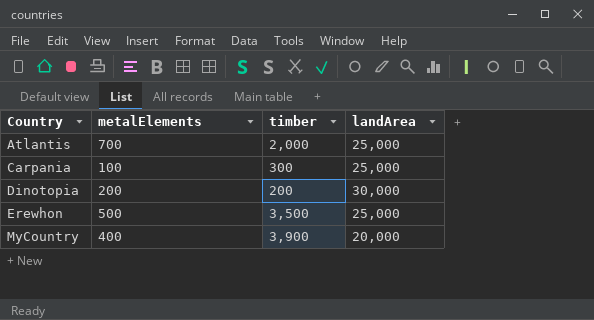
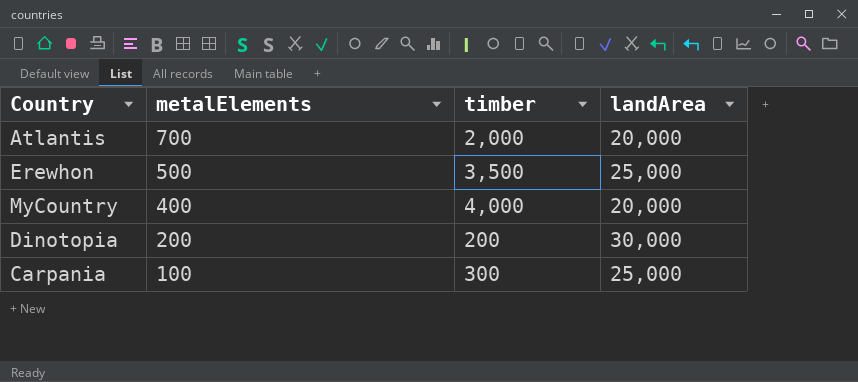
row order: Country ascending -> metalElements descending
Atlantis | landArea: 25,000 -> 20,000
MyCountry | timber: 3,900 -> 4,000

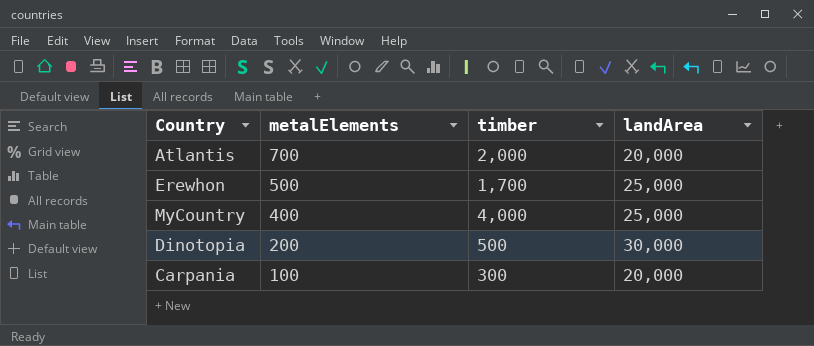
Erewhon | timber: 3,500 -> 1,700
MyCountry | landArea: 20,000 -> 25,000
Dinotopia | timber: 200 -> 500
Carpania | landArea: 25,000 -> 20,000

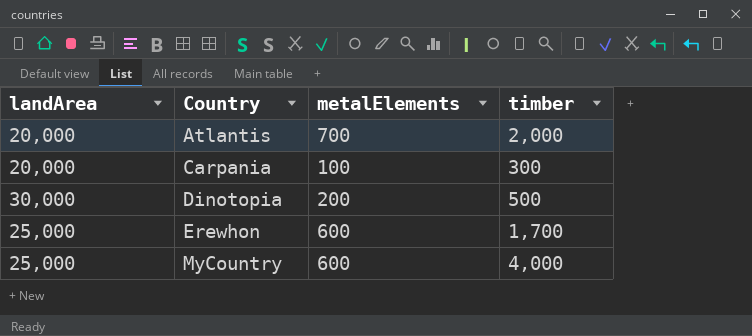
row order: metalElements descending -> Country ascending
column landArea | position: 4 -> 1
Erewhon | metalElements: 500 -> 600
MyCountry | metalElements: 400 -> 600

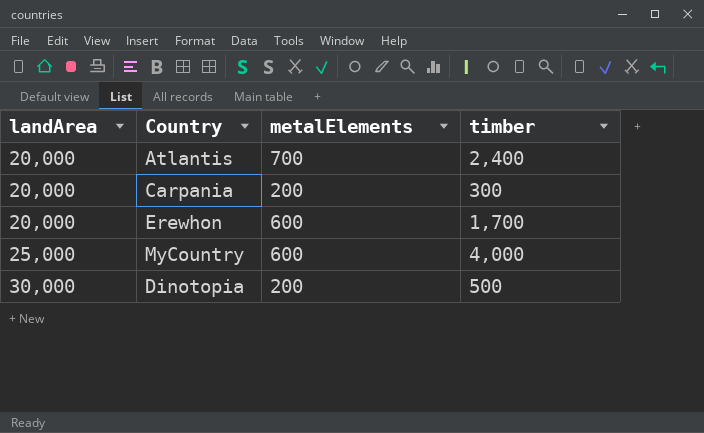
row order: Country ascending -> landArea ascending
Atlantis | timber: 2,000 -> 2,400
Carpania | metalElements: 100 -> 200
Erewhon | landArea: 25,000 -> 20,000

